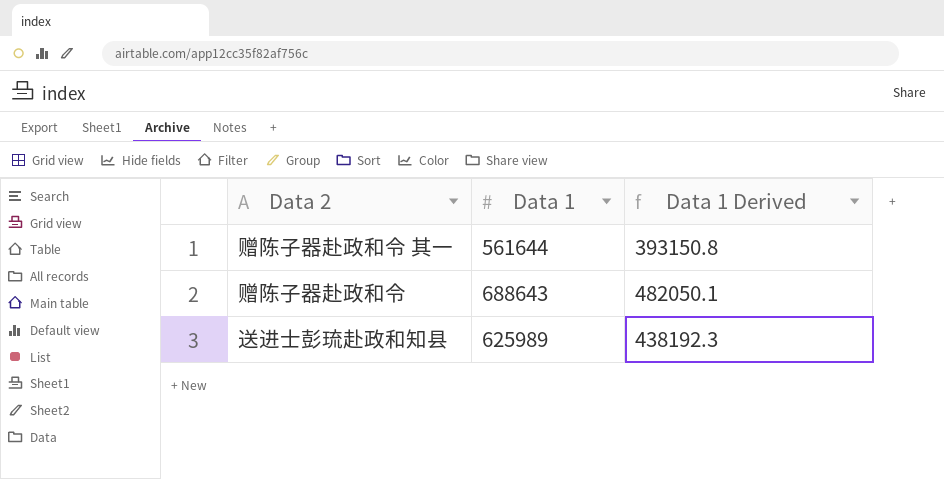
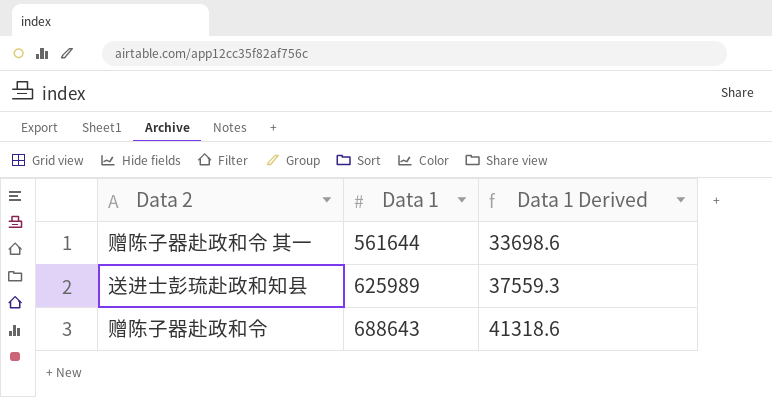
row order: none -> Data 1 ascending
column Data 1 Derived | formula: [Data 1] * 0.7 -> [Data 1] * 0.06

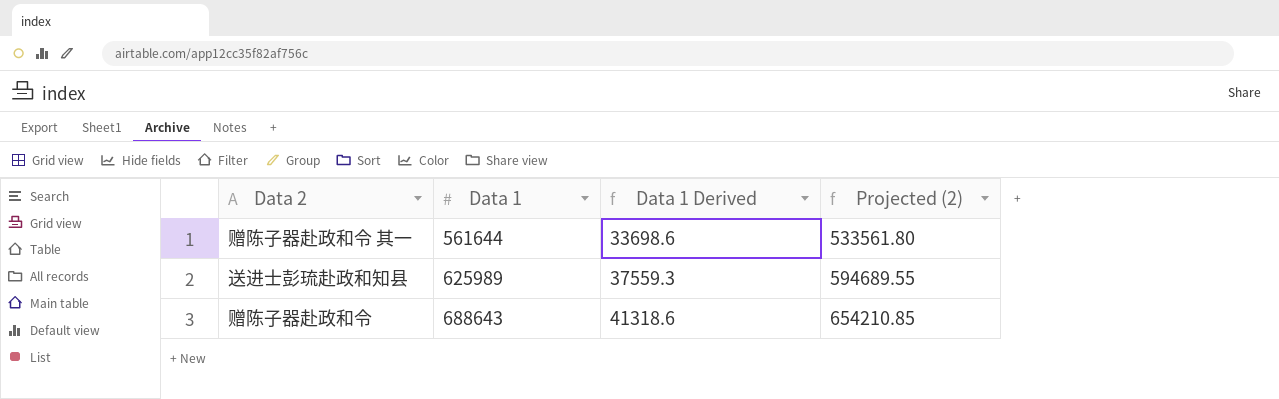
column Projected (2) | formula: none -> [Data 1] * 0.95

